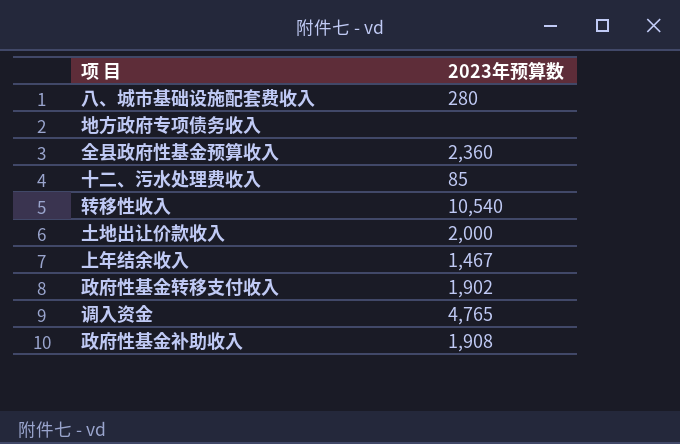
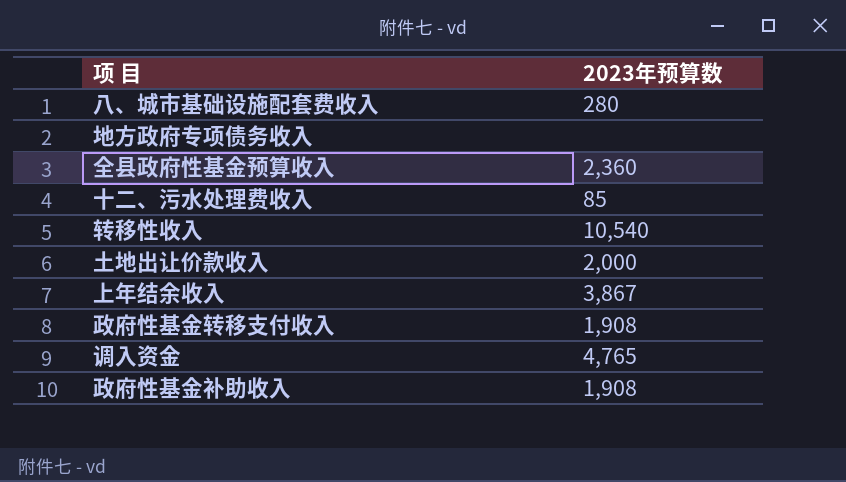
上年结余收入 | 2023年预算数: 1,467 -> 3,867
政府性基金转移支付收入 | 2023年预算数: 1,902 -> 1,908

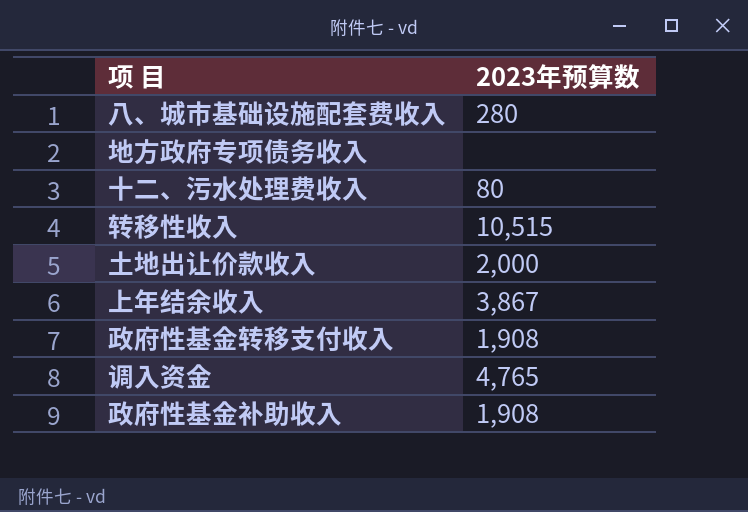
row 全县政府性基金预算收入: 2,360 -> none
十二、污水处理费收入 | 2023年预算数: 85 -> 80
转移性收入 | 2023年预算数: 10,540 -> 10,515

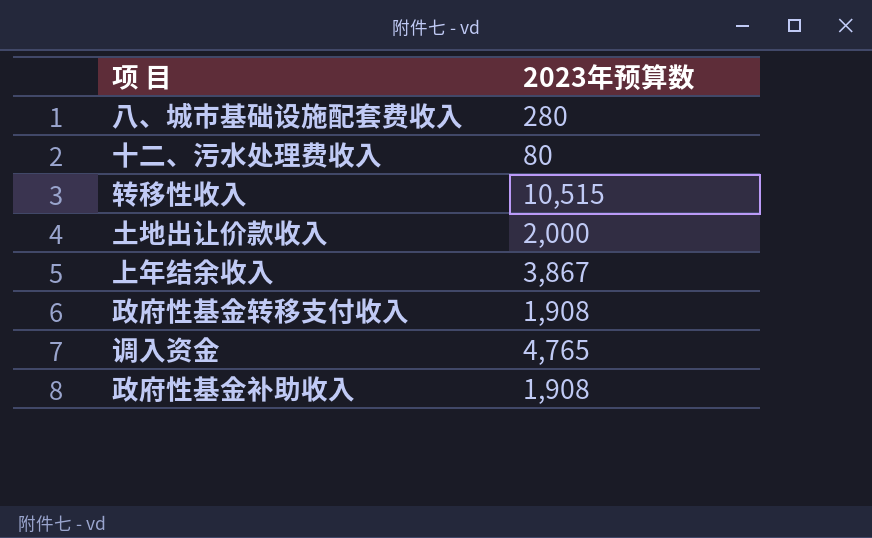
row 地方政府专项债务收入: none -> none

